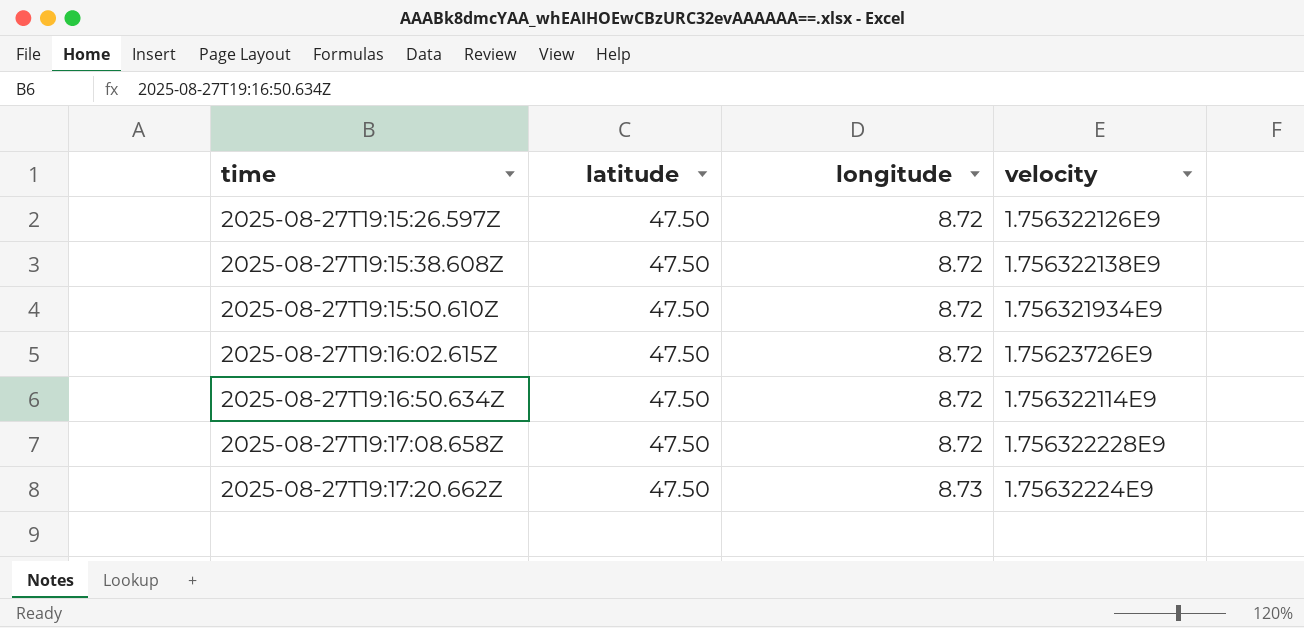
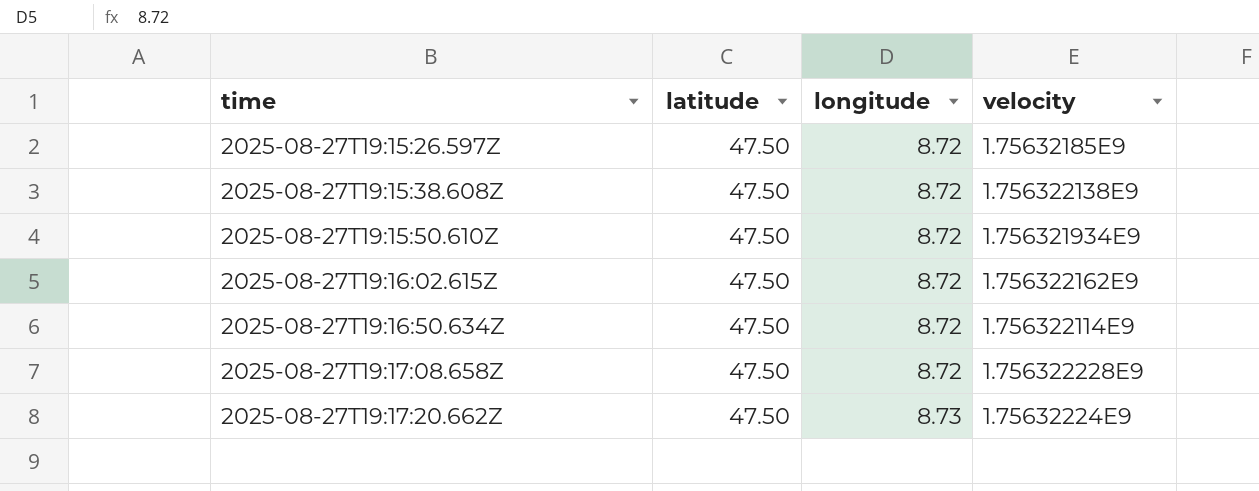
2025-08-27T19:15:26.597Z | velocity: 1.756322126E9 -> 1.75632185E9
2025-08-27T19:16:02.615Z | velocity: 1.75623726E9 -> 1.756322162E9

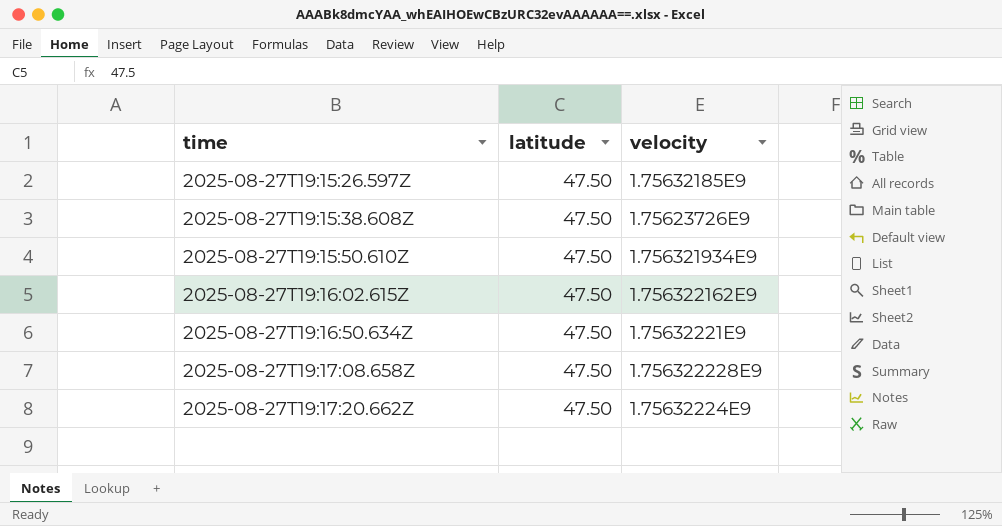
column longitude | position: 3 -> none
2025-08-27T19:15:38.608Z | velocity: 1.756322138E9 -> 1.75623726E9
2025-08-27T19:16:50.634Z | velocity: 1.756322114E9 -> 1.75632221E9

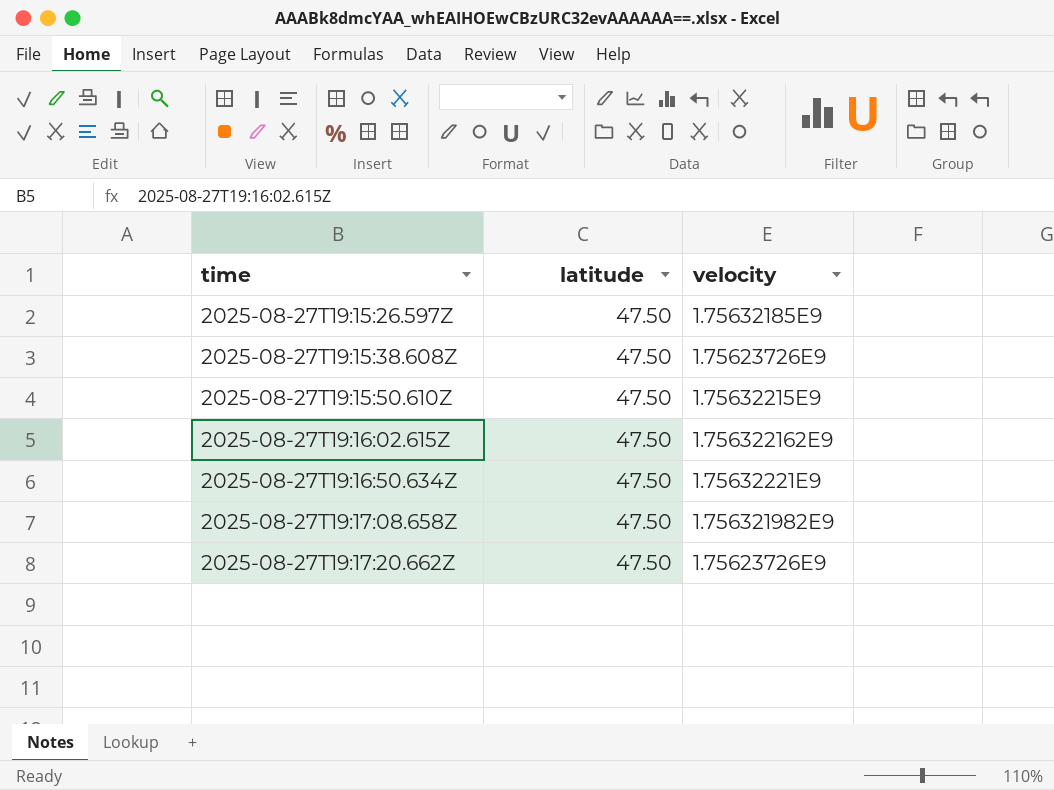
2025-08-27T19:15:50.610Z | velocity: 1.756321934E9 -> 1.75632215E9
2025-08-27T19:17:08.658Z | velocity: 1.756322228E9 -> 1.756321982E9
2025-08-27T19:17:20.662Z | velocity: 1.75632224E9 -> 1.75623726E9

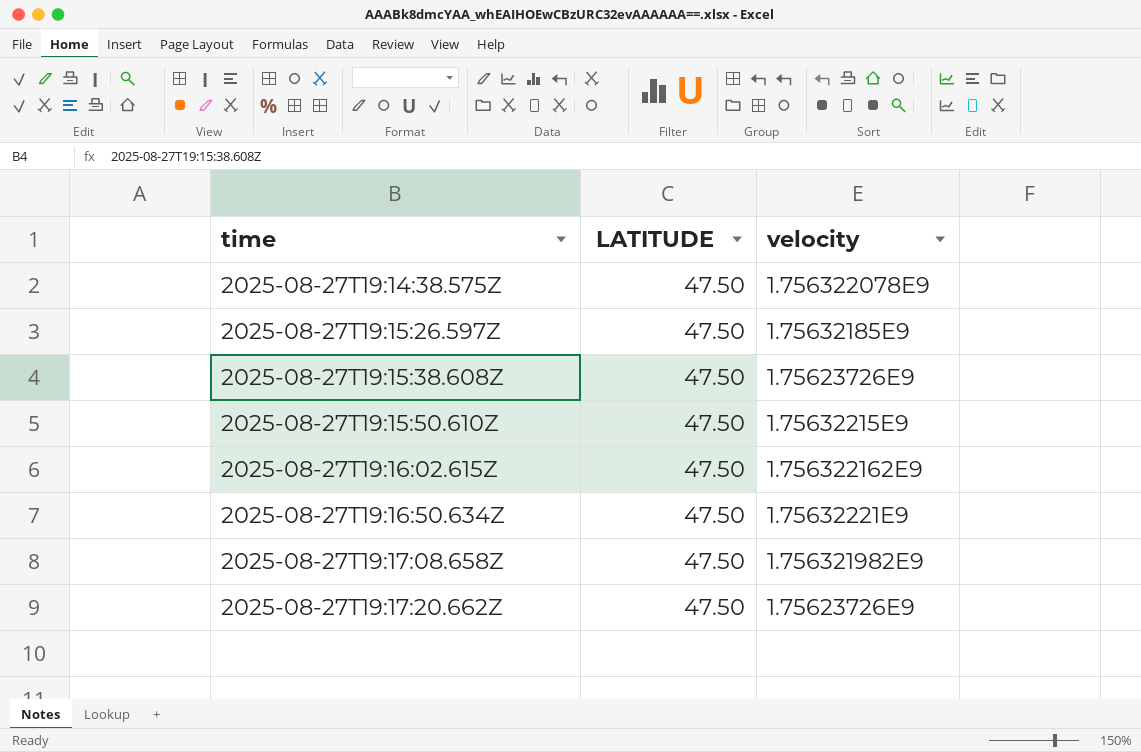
column name: latitude -> LATITUDE
row 2025-08-27T19:14:38.575Z: none -> 47.50 | 1.756322078E9

